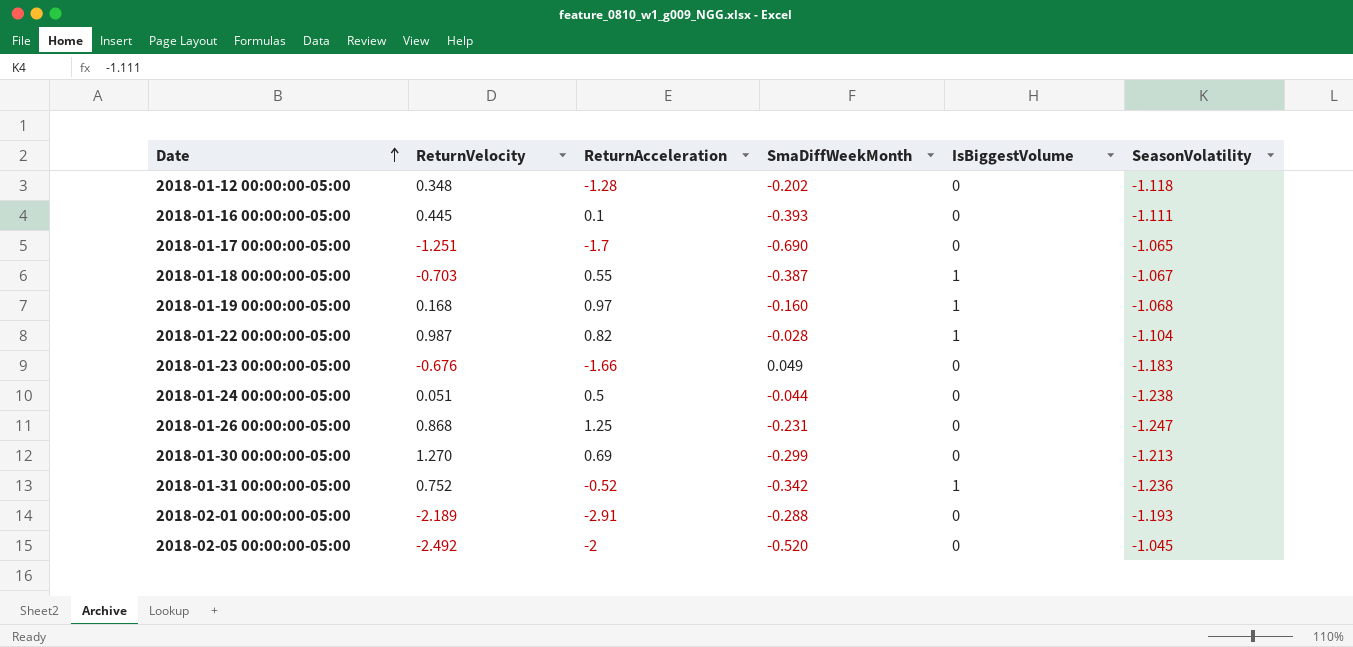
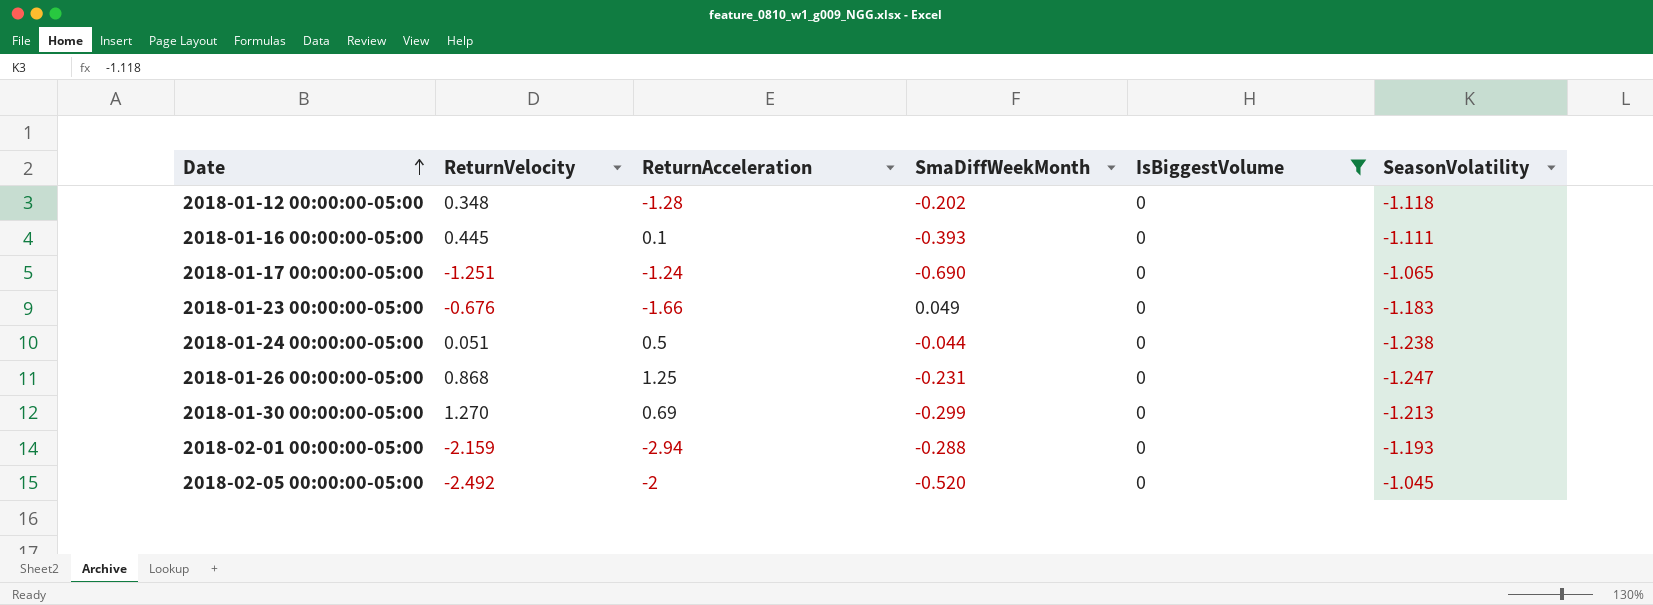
filter: none -> IsBiggestVolume = 0
2018-01-17 00:00:00-05:00 | ReturnAcceleration: -1.7 -> -1.24
2018-02-01 00:00:00-05:00 | ReturnVelocity: -2.189 -> -2.159
2018-02-01 00:00:00-05:00 | ReturnAcceleration: -2.91 -> -2.94

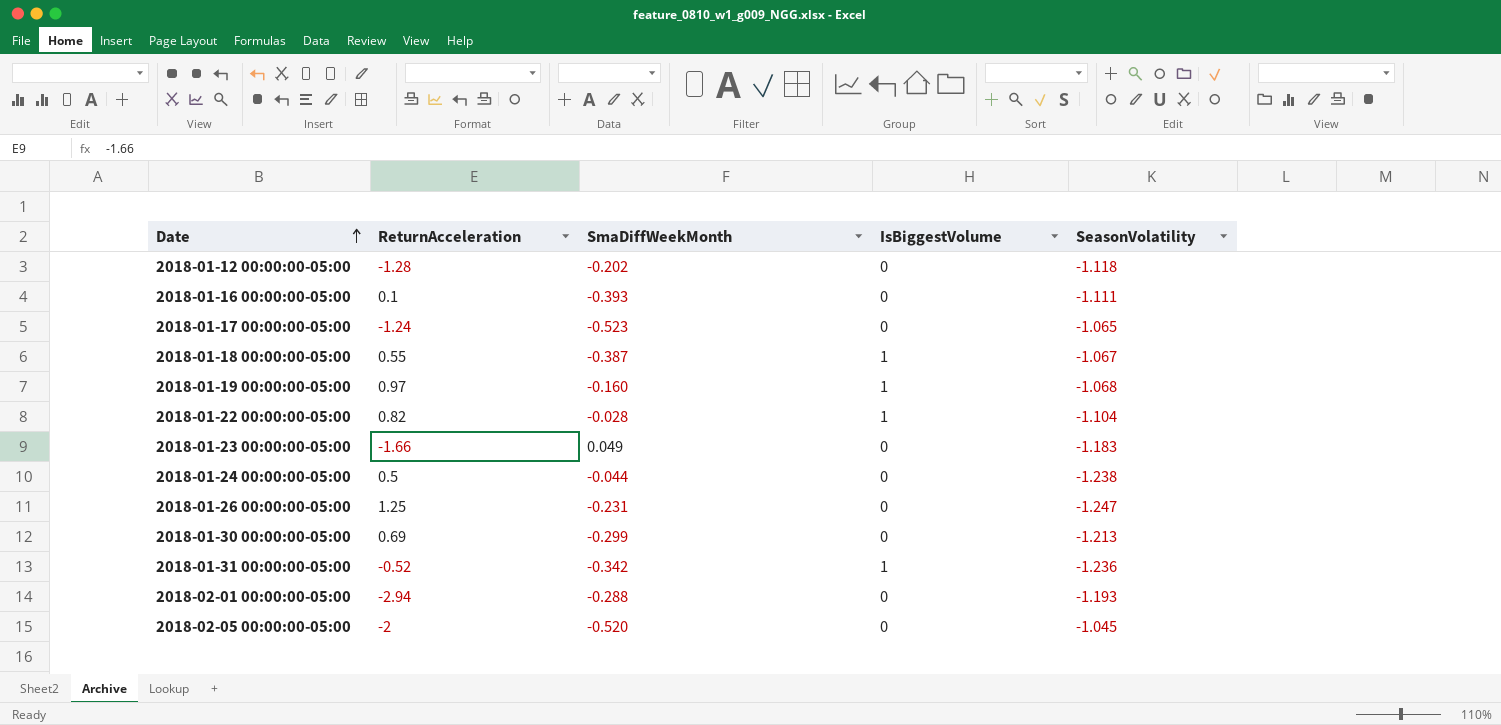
filter: IsBiggestVolume = 0 -> none
column ReturnVelocity | position: 2 -> none
2018-01-17 00:00:00-05:00 | SmaDiffWeekMonth: -0.690 -> -0.523

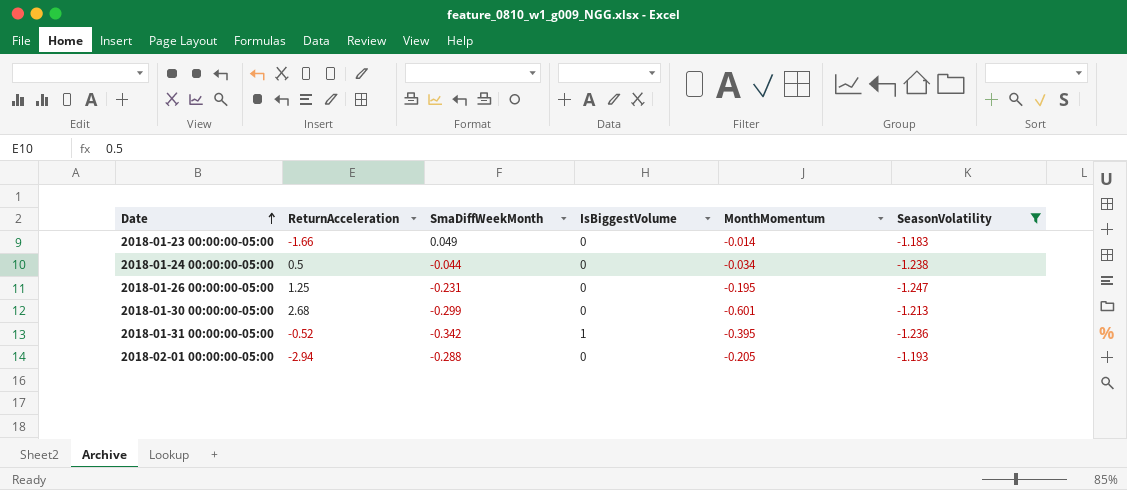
filter: none -> SeasonVolatility <= -1.183
column MonthMomentum | position: none -> 5
2018-01-30 00:00:00-05:00 | ReturnAcceleration: 0.69 -> 2.68

